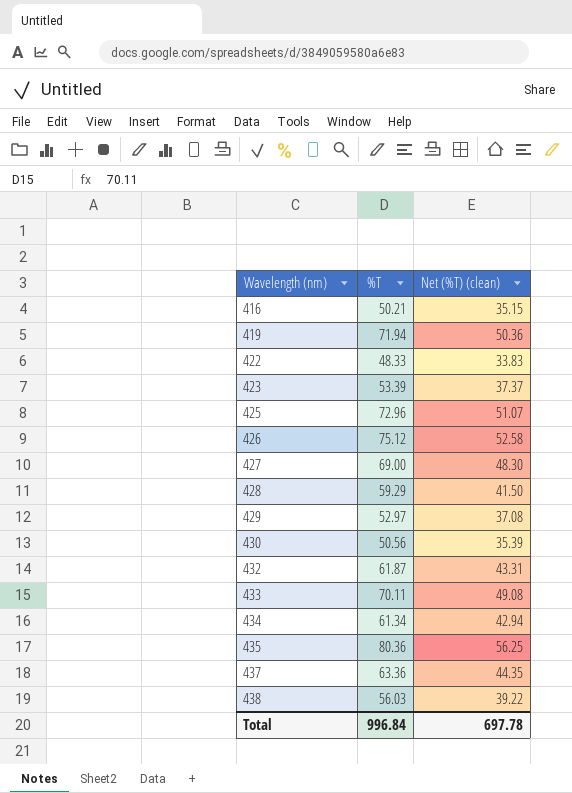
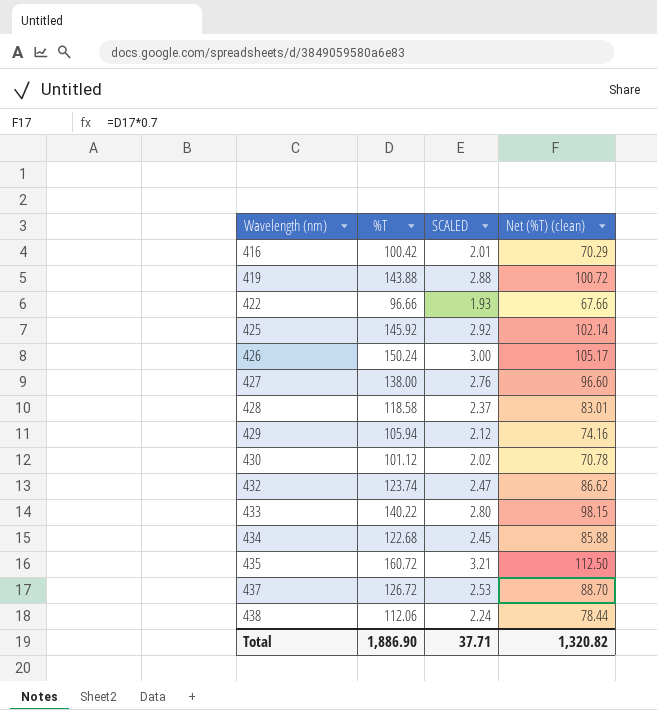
column SCALED | formula: none -> [%T] * 0.02
row 423: 53.39 | 37.37 -> none
416 | %T: 50.21 -> 100.42
416 | Net (%T) (clean): 35.15 -> 70.29
419 | %T: 71.94 -> 143.88
419 | Net (%T) (clean): 50.36 -> 100.72
422 | %T: 48.33 -> 96.66
422 | Net (%T) (clean): 33.83 -> 67.66
425 | %T: 72.96 -> 145.92
425 | Net (%T) (clean): 51.07 -> 102.14
426 | %T: 75.12 -> 150.24
426 | Net (%T) (clean): 52.58 -> 105.17
427 | %T: 69.00 -> 138.00
427 | Net (%T) (clean): 48.30 -> 96.60
428 | %T: 59.29 -> 118.58
428 | Net (%T) (clean): 41.50 -> 83.01
429 | %T: 52.97 -> 105.94
429 | Net (%T) (clean): 37.08 -> 74.16
430 | %T: 50.56 -> 101.12
430 | Net (%T) (clean): 35.39 -> 70.78
432 | %T: 61.87 -> 123.74
432 | Net (%T) (clean): 43.31 -> 86.62
433 | %T: 70.11 -> 140.22
433 | Net (%T) (clean): 49.08 -> 98.15
434 | %T: 61.34 -> 122.68
434 | Net (%T) (clean): 42.94 -> 85.88
435 | %T: 80.36 -> 160.72
435 | Net (%T) (clean): 56.25 -> 112.50
437 | %T: 63.36 -> 126.72
437 | Net (%T) (clean): 44.35 -> 88.70
438 | %T: 56.03 -> 112.06
438 | Net (%T) (clean): 39.22 -> 78.44
Total | %T: 996.84 -> 1,886.90
Total | Net (%T) (clean): 697.78 -> 1,320.82

